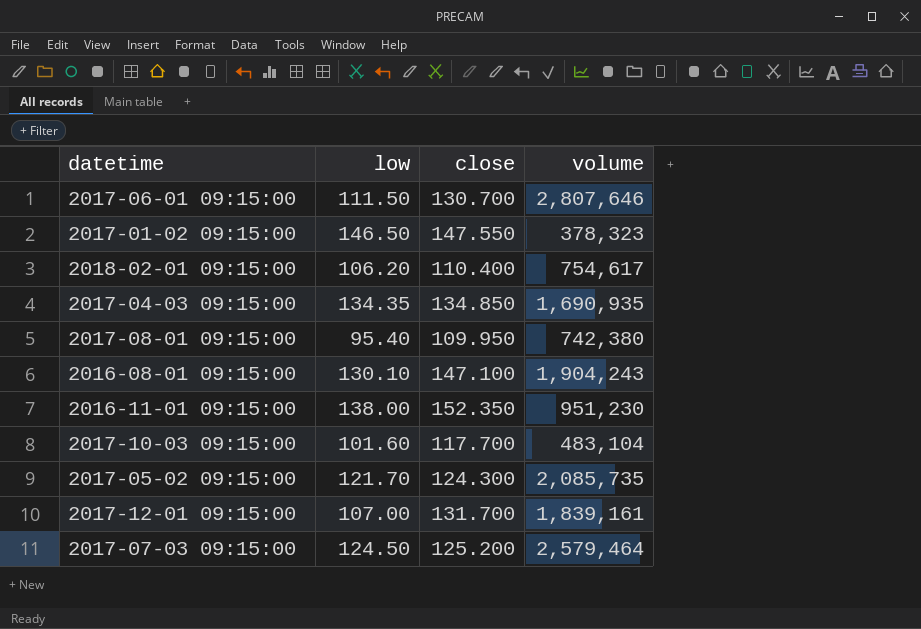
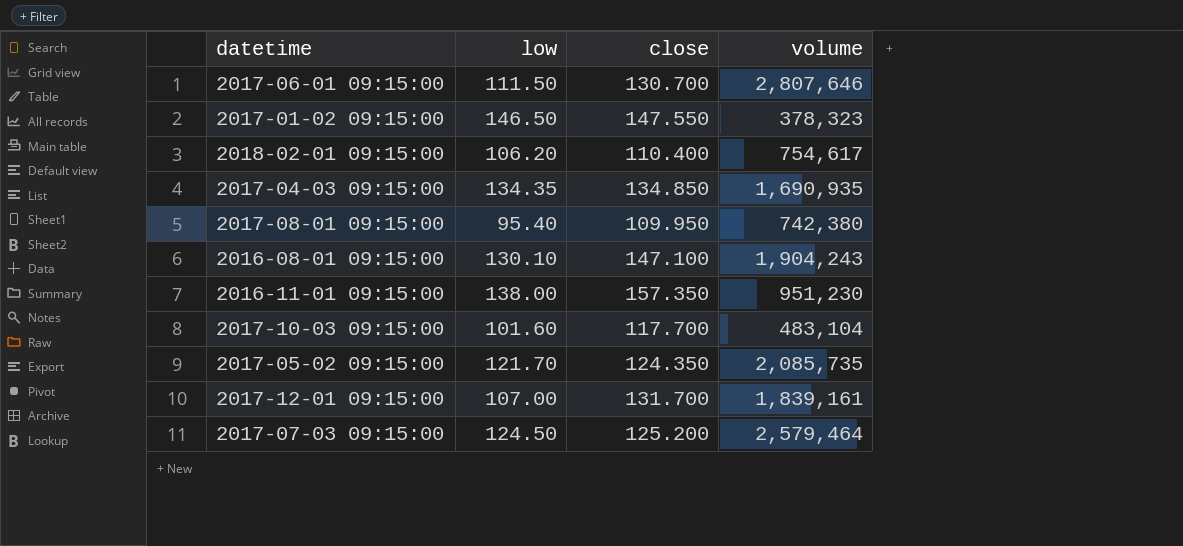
2016-11-01 09:15:00 | close: 152.350 -> 157.350
2017-05-02 09:15:00 | close: 124.300 -> 124.350

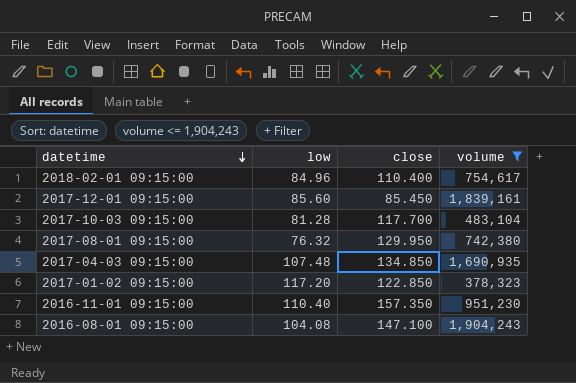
filter: none -> volume <= 1,904,243
row order: none -> datetime descending
2018-02-01 09:15:00 | low: 106.20 -> 84.96
2017-12-01 09:15:00 | low: 107.00 -> 85.60
2017-12-01 09:15:00 | close: 131.700 -> 85.450
2017-10-03 09:15:00 | low: 101.60 -> 81.28
2017-08-01 09:15:00 | low: 95.40 -> 76.32
2017-08-01 09:15:00 | close: 109.950 -> 129.950
2017-04-03 09:15:00 | low: 134.35 -> 107.48
2017-01-02 09:15:00 | low: 146.50 -> 117.20
2017-01-02 09:15:00 | close: 147.550 -> 122.850
2016-11-01 09:15:00 | low: 138.00 -> 110.40
2016-08-01 09:15:00 | low: 130.10 -> 104.08

